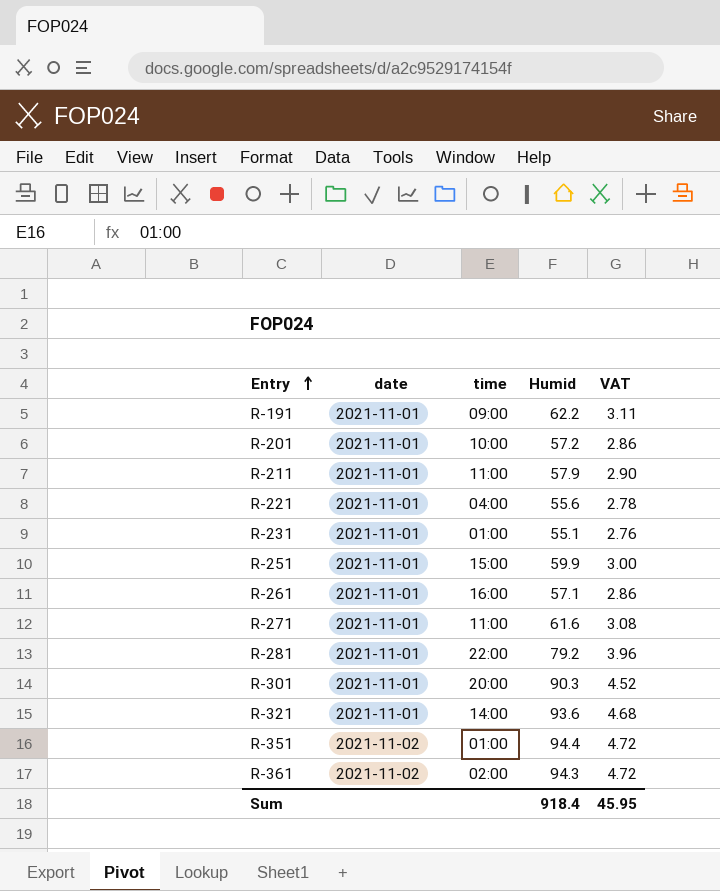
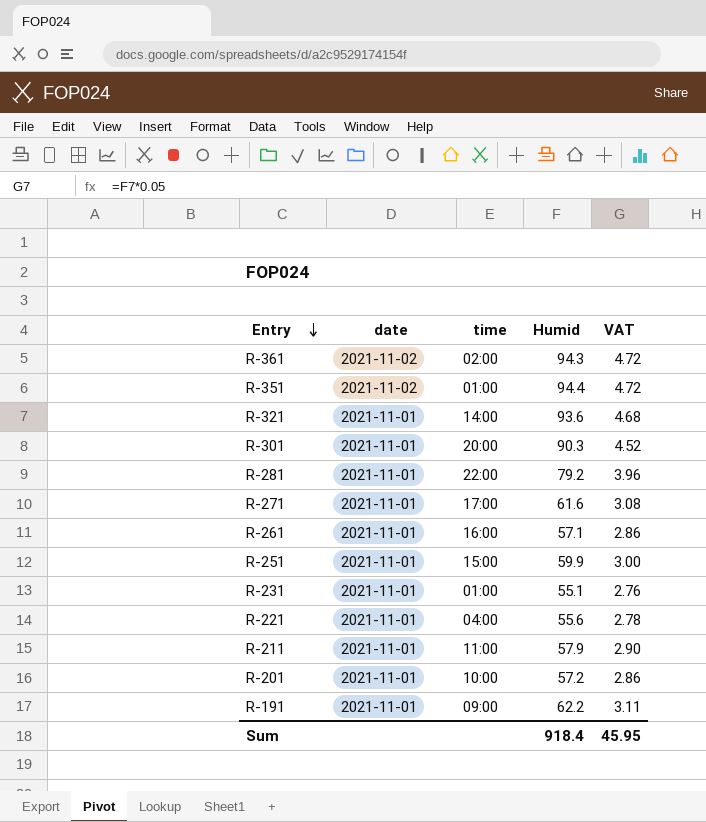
row order: Entry ascending -> Entry descending
R-271 | time: 11:00 -> 17:00

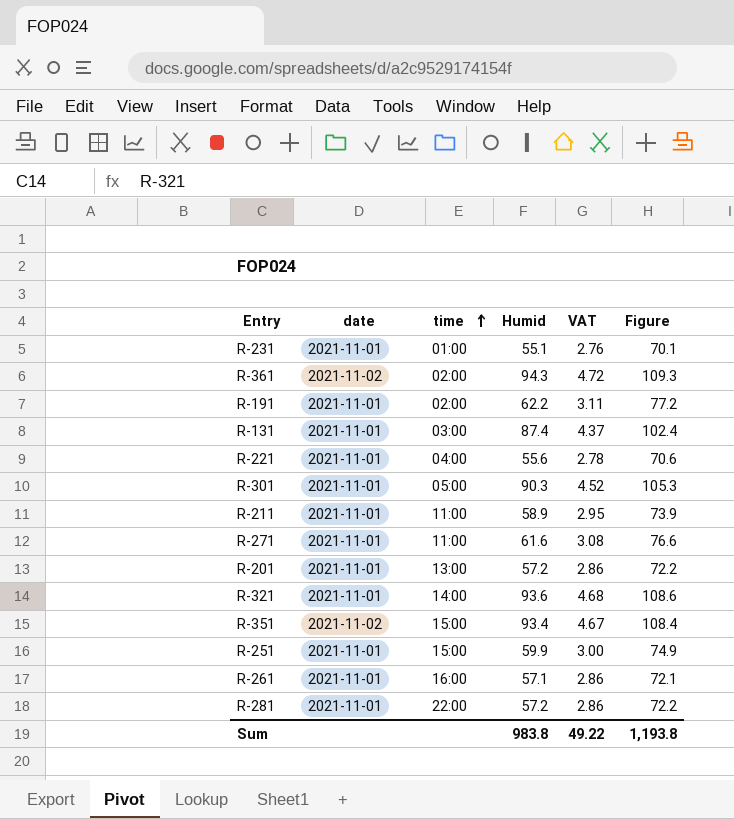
row order: Entry descending -> time ascending
column Figure | formula: none -> [Humid] + 15
R-191 | time: 09:00 -> 02:00
row R-131: none -> 2021-11-01 | 03:00 | 87.4 | 4.37 | 102.4
R-301 | time: 20:00 -> 05:00
R-211 | Humid: 57.9 -> 58.9
R-211 | VAT: 2.90 -> 2.95
R-271 | time: 17:00 -> 11:00
R-201 | time: 10:00 -> 13:00
R-351 | time: 01:00 -> 15:00
R-351 | Humid: 94.4 -> 93.4
R-351 | VAT: 4.72 -> 4.67
R-281 | Humid: 79.2 -> 57.2
R-281 | VAT: 3.96 -> 2.86
Sum | Humid: 918.4 -> 983.8
Sum | VAT: 45.95 -> 49.22

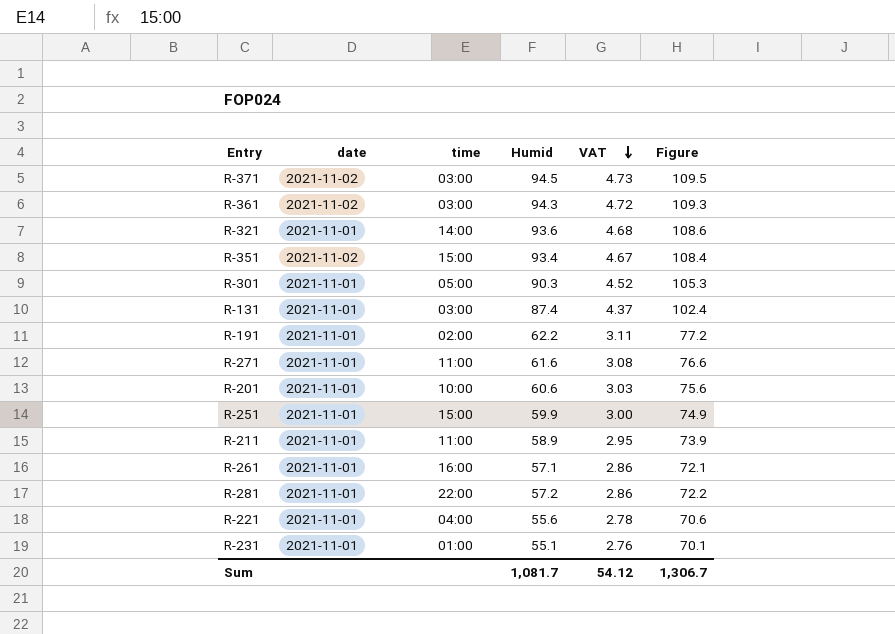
row order: time ascending -> VAT descending
row R-371: none -> 2021-11-02 | 03:00 | 94.5 | 4.73 | 109.5
R-361 | time: 02:00 -> 03:00
R-201 | time: 13:00 -> 10:00
R-201 | Humid: 57.2 -> 60.6
R-201 | VAT: 2.86 -> 3.03
R-201 | Figure: 72.2 -> 75.6
Sum | Humid: 983.8 -> 1,081.7
Sum | VAT: 49.22 -> 54.12
Sum | Figure: 1,193.8 -> 1,306.7

